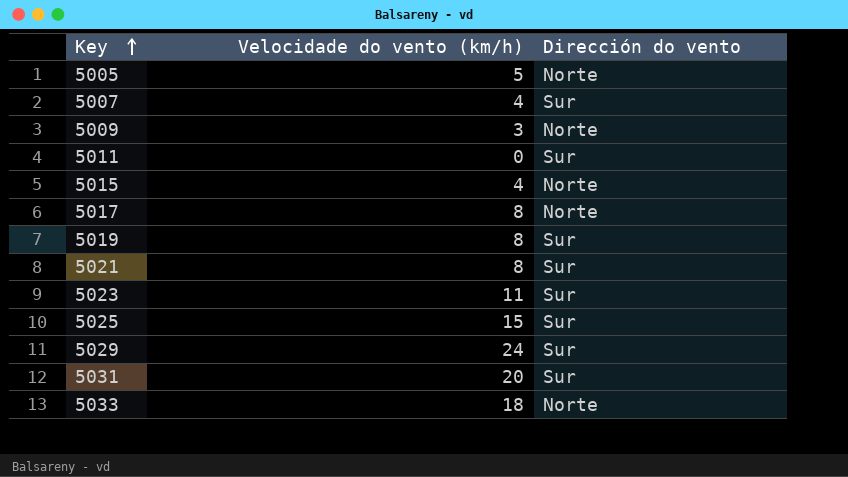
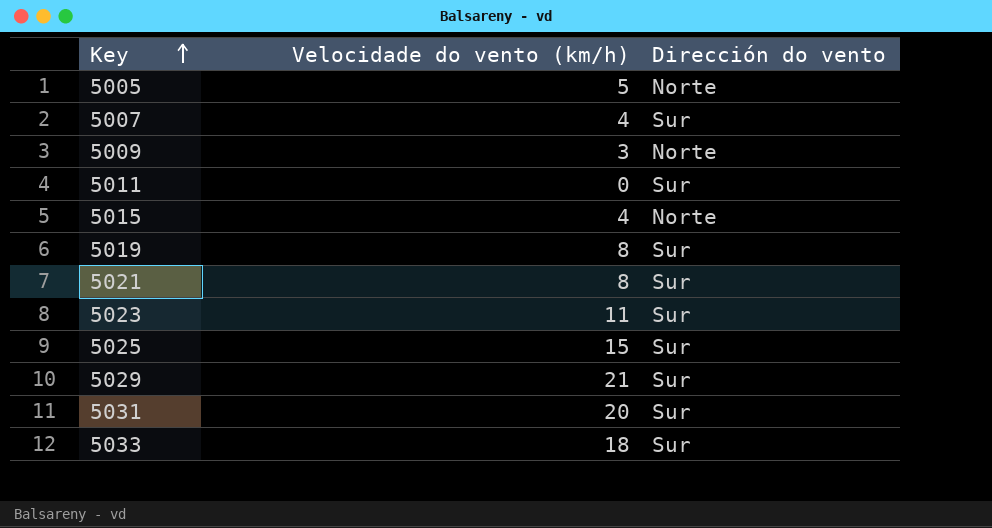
row 5017: 8 | Norte -> none
5029 | Velocidade do vento (km/h): 24 -> 21
5033 | Dirección do vento: Norte -> Sur

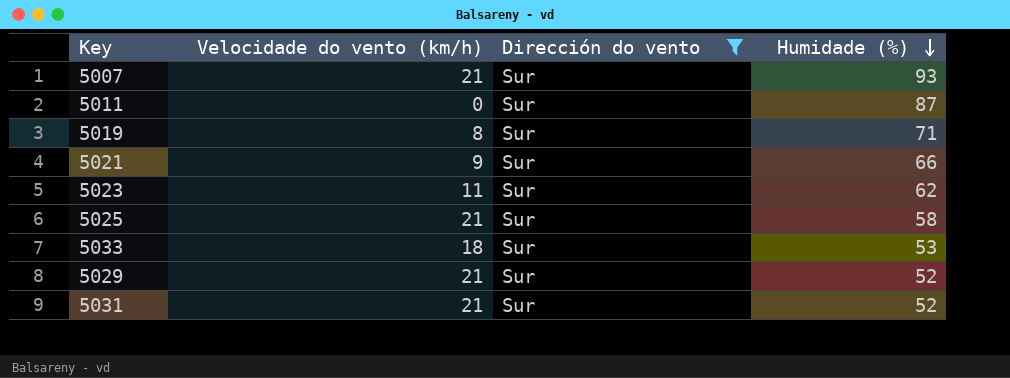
filter: none -> Dirección do vento = Sur
row order: Key ascending -> Humidade (%) descending
column Humidade (%) | position: none -> 4
5007 | Velocidade do vento (km/h): 4 -> 21
5021 | Velocidade do vento (km/h): 8 -> 9
5025 | Velocidade do vento (km/h): 15 -> 21
5031 | Velocidade do vento (km/h): 20 -> 21

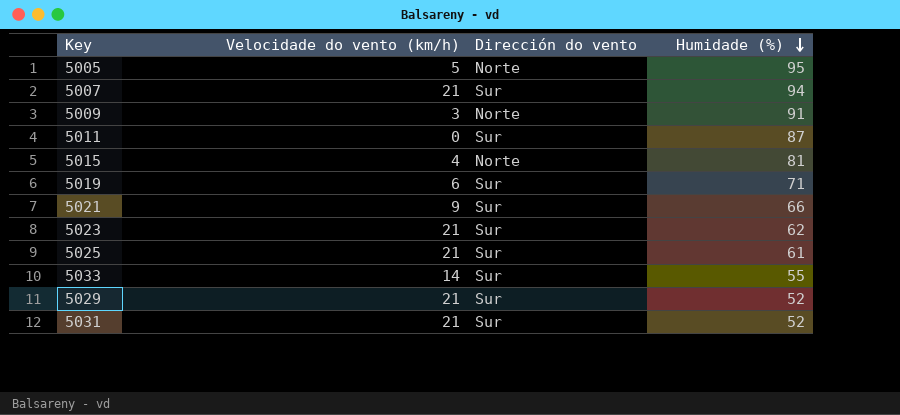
filter: Dirección do vento = Sur -> none
5007 | Humidade (%): 93 -> 94
5019 | Velocidade do vento (km/h): 8 -> 6
5023 | Velocidade do vento (km/h): 11 -> 21
5025 | Humidade (%): 58 -> 61
5033 | Velocidade do vento (km/h): 18 -> 14
5033 | Humidade (%): 53 -> 55

